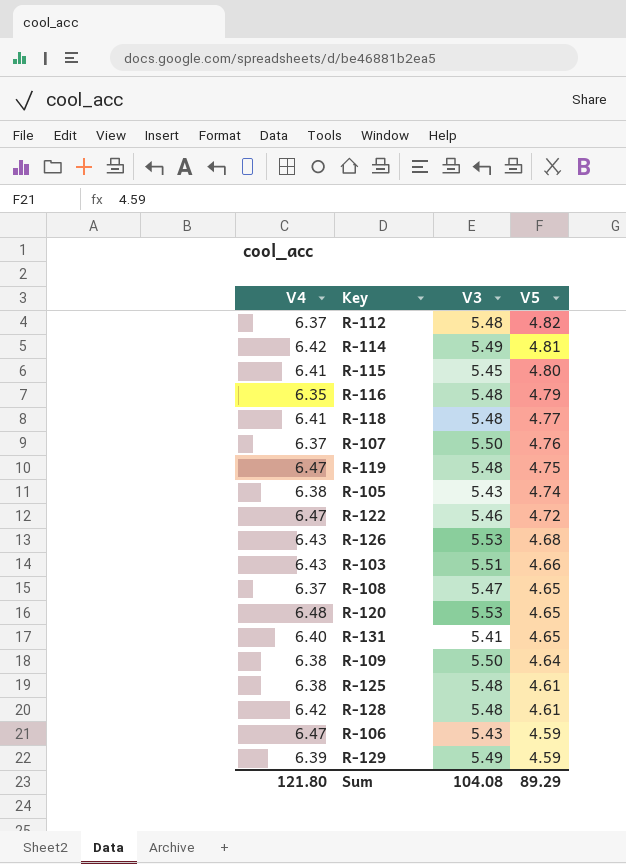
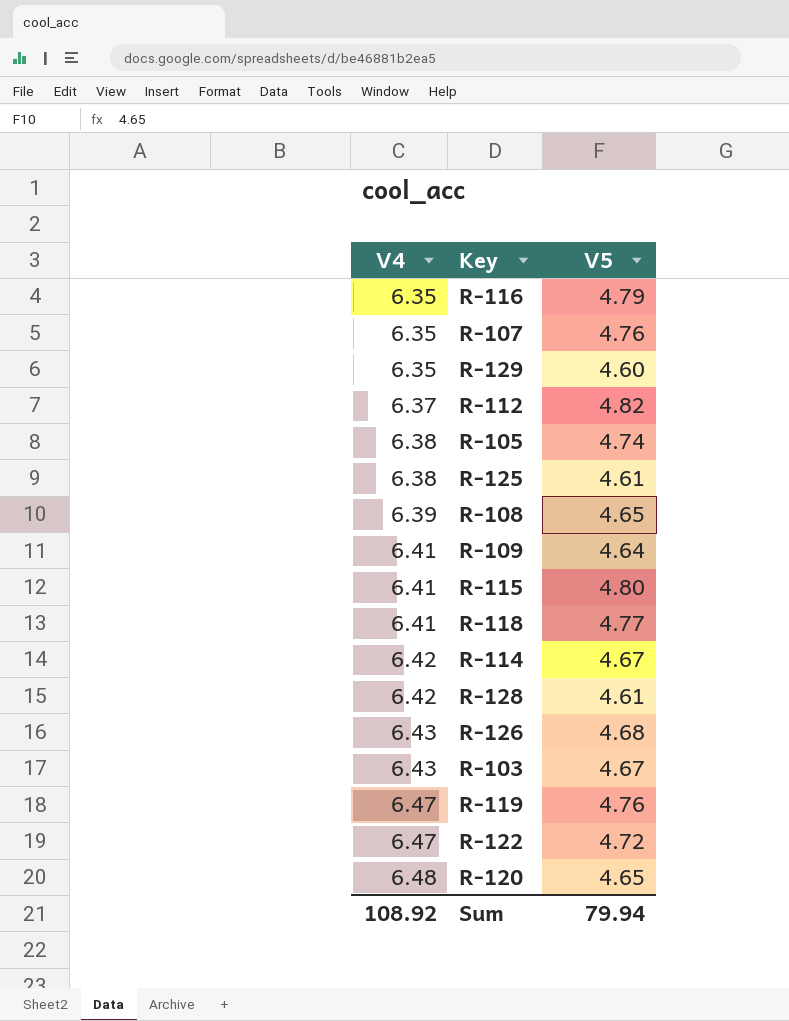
row order: V5 descending -> V4 ascending
column V3 | position: 3 -> none
row R-131: 6.40 | 5.41 | 4.65 -> none
row R-106: 6.47 | 5.43 | 4.59 -> none
R-107 | V4: 6.37 -> 6.35
R-129 | V4: 6.39 -> 6.35
R-129 | V5: 4.59 -> 4.60
R-108 | V4: 6.37 -> 6.39
R-109 | V4: 6.38 -> 6.41
R-114 | V5: 4.81 -> 4.67
R-103 | V5: 4.66 -> 4.67
R-119 | V5: 4.75 -> 4.76
Sum | V4: 121.80 -> 108.92
Sum | V5: 89.29 -> 79.94

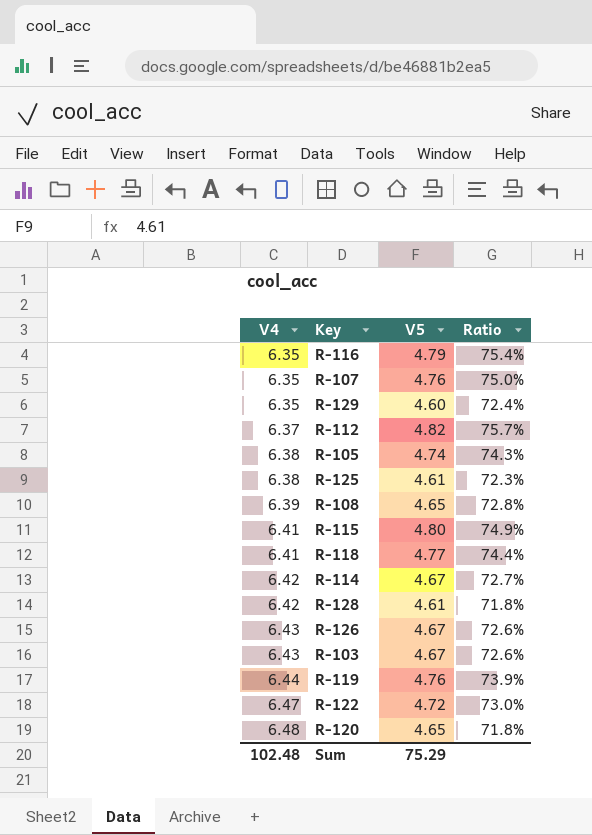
column Ratio | formula: none -> [V5] / [V4]
row R-109: 6.41 | 4.64 -> none
R-126 | V5: 4.68 -> 4.67
R-119 | V4: 6.47 -> 6.44
Sum | V4: 108.92 -> 102.48
Sum | V5: 79.94 -> 75.29

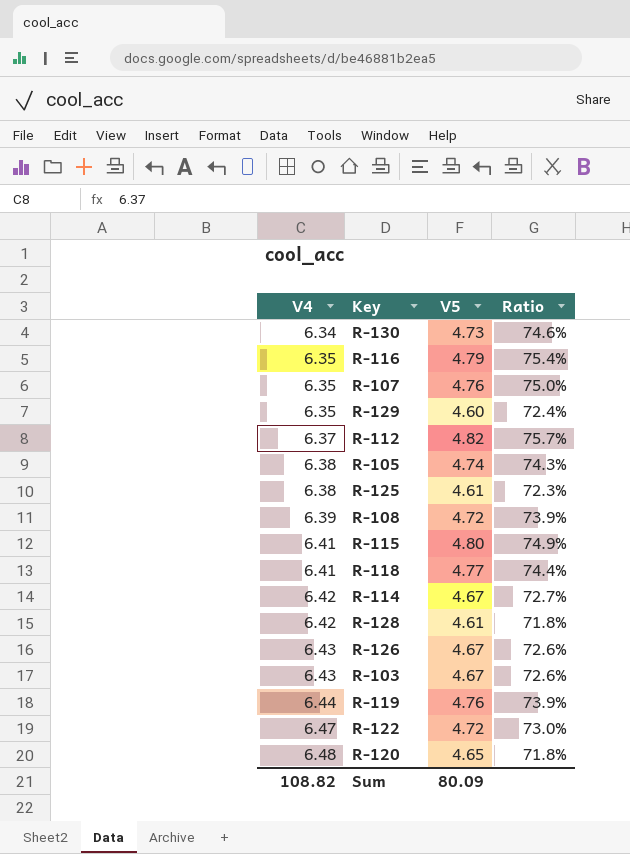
row R-130: none -> 6.34 | 4.73 | 74.6%
R-108 | V5: 4.65 -> 4.72
R-108 | Ratio: 72.8% -> 73.9%
Sum | V4: 102.48 -> 108.82
Sum | V5: 75.29 -> 80.09

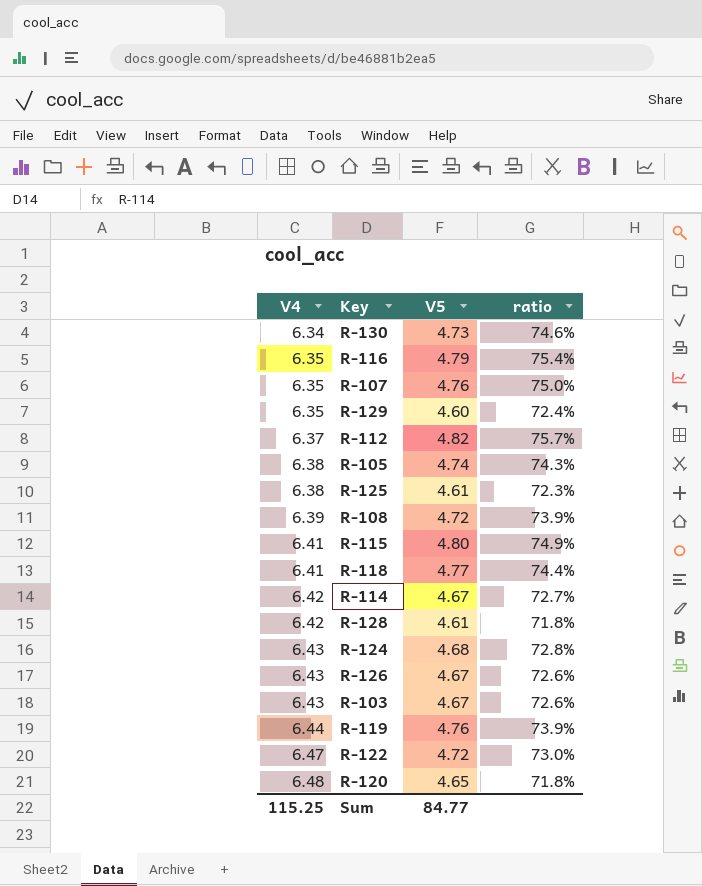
column name: Ratio -> ratio
row R-124: none -> 6.43 | 4.68 | 72.8%
Sum | V4: 108.82 -> 115.25
Sum | V5: 80.09 -> 84.77

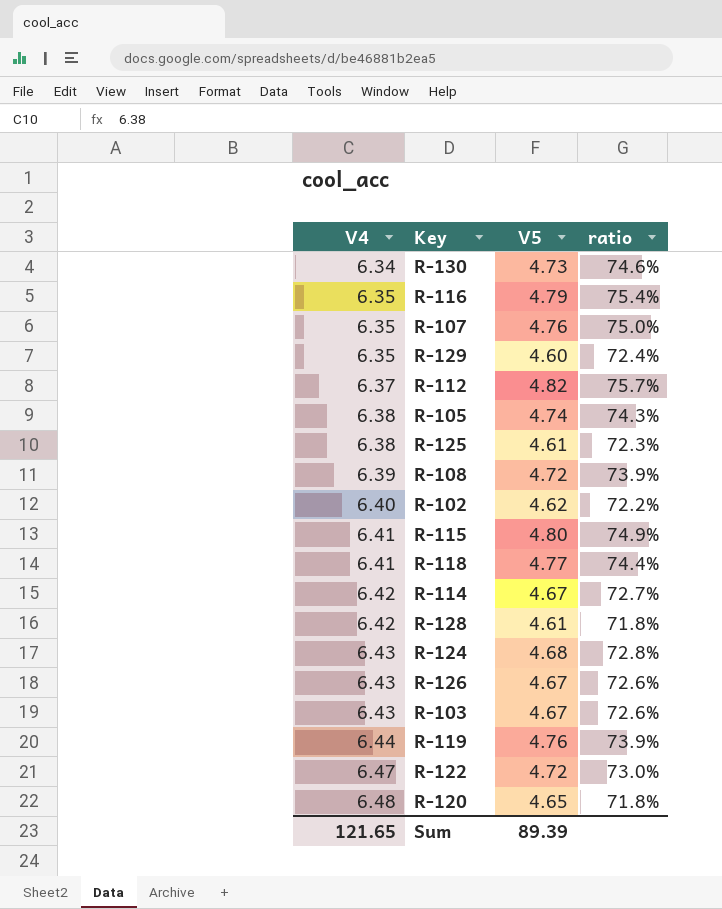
row R-102: none -> 6.40 | 4.62 | 72.2%
Sum | V4: 115.25 -> 121.65
Sum | V5: 84.77 -> 89.39

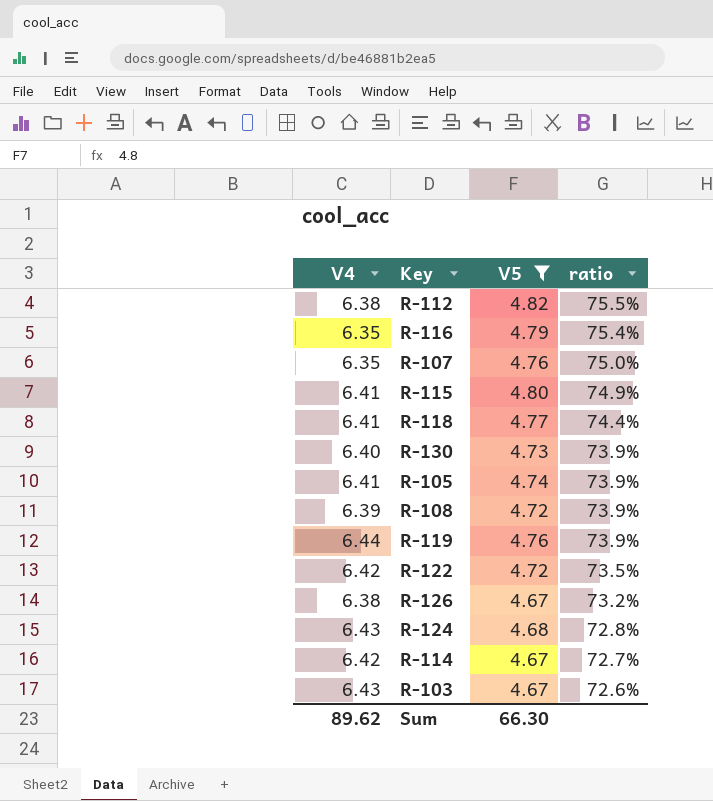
filter: none -> V5 >= 4.67
row order: V4 ascending -> ratio descending
R-112 | V4: 6.37 -> 6.38
R-112 | ratio: 75.7% -> 75.5%
R-130 | V4: 6.34 -> 6.40
R-130 | ratio: 74.6% -> 73.9%
R-105 | V4: 6.38 -> 6.41
R-105 | ratio: 74.3% -> 73.9%
R-122 | V4: 6.47 -> 6.42
R-122 | ratio: 73.0% -> 73.5%
R-126 | V4: 6.43 -> 6.38
R-126 | ratio: 72.6% -> 73.2%
Sum | V4: 121.65 -> 89.62
Sum | V5: 89.39 -> 66.30

